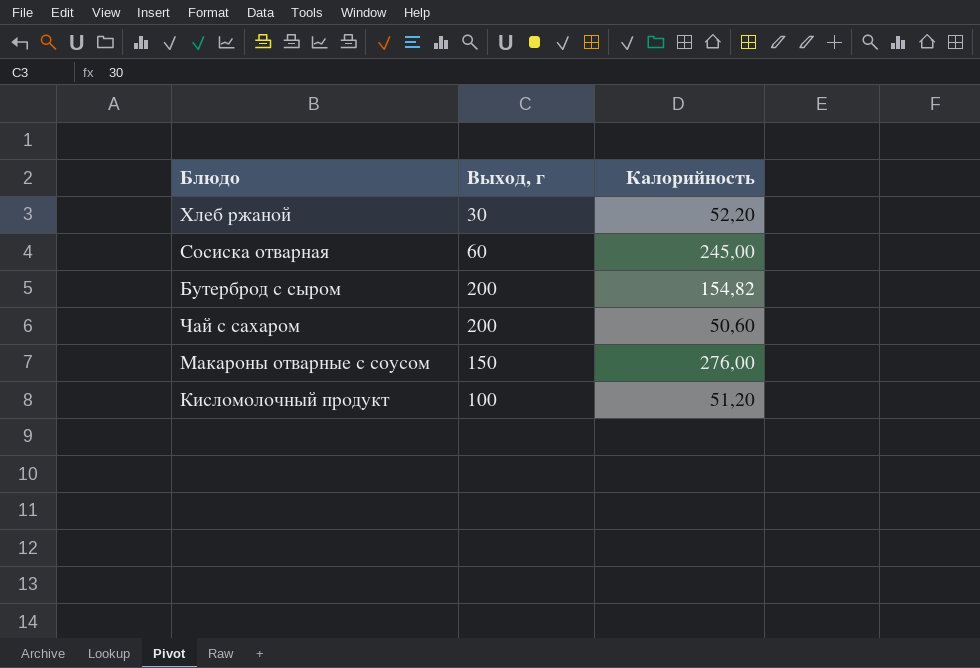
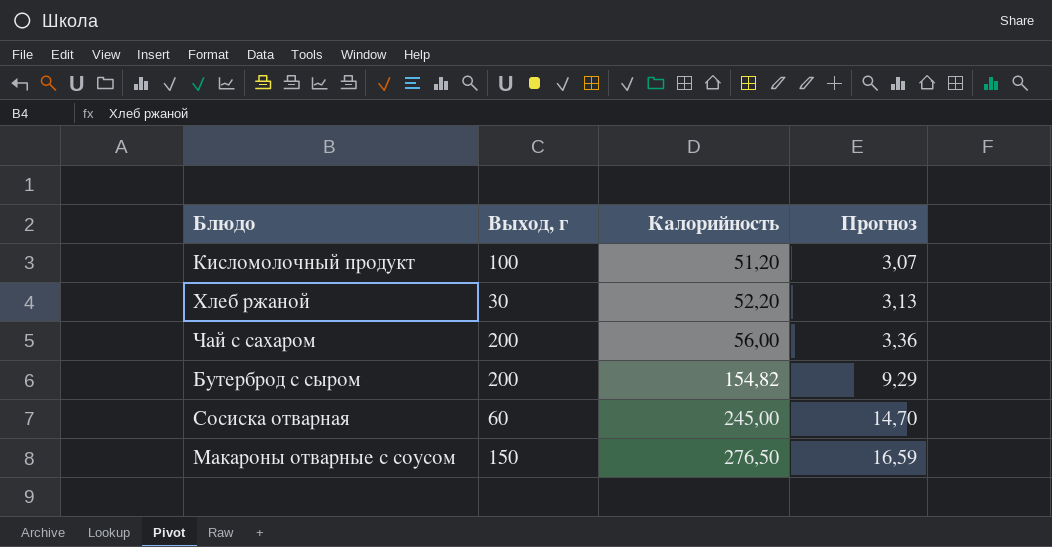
row order: none -> Калорийность ascending
column Прогноз | formula: none -> [Калорийность] * 0,06
Чай с сахаром | Калорийность: 50,60 -> 56,00
Макароны отварные с соусом | Калорийность: 276,00 -> 276,50

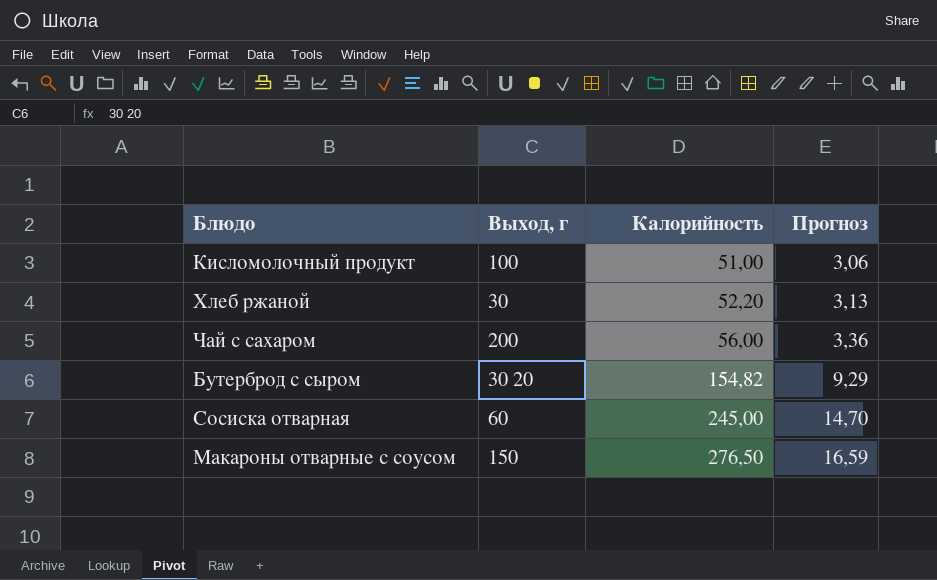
Кисломолочный продукт | Калорийность: 51,20 -> 51,00
Кисломолочный продукт | Прогноз: 3,07 -> 3,06
Бутерброд с сыром | Выход, г: 200 -> 30 20

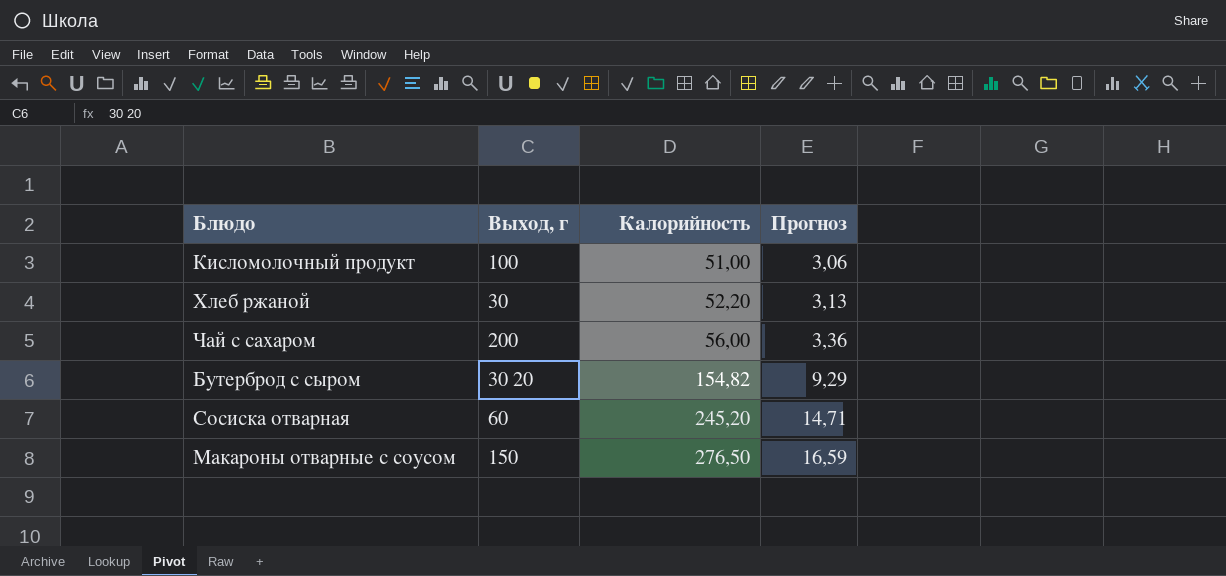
Сосиска отварная | Калорийность: 245,00 -> 245,20
Сосиска отварная | Прогноз: 14,70 -> 14,71

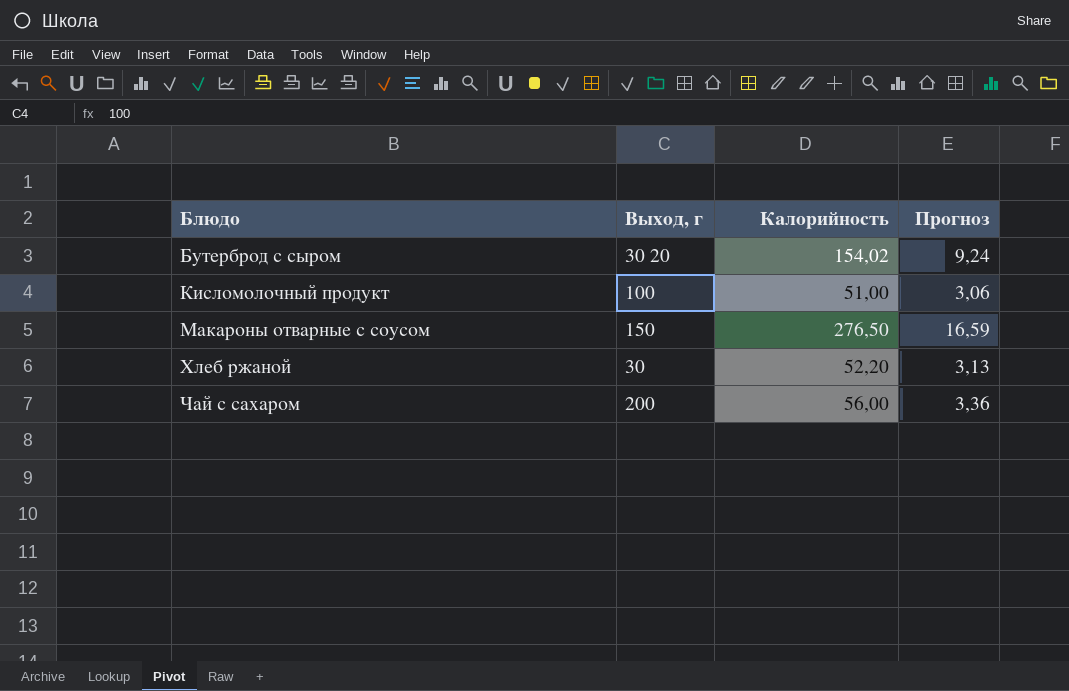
row order: Калорийность ascending -> Блюдо ascending
row Сосиска отварная: 60 | 245,20 | 14,71 -> none
Бутерброд с сыром | Калорийность: 154,82 -> 154,02
Бутерброд с сыром | Прогноз: 9,29 -> 9,24

